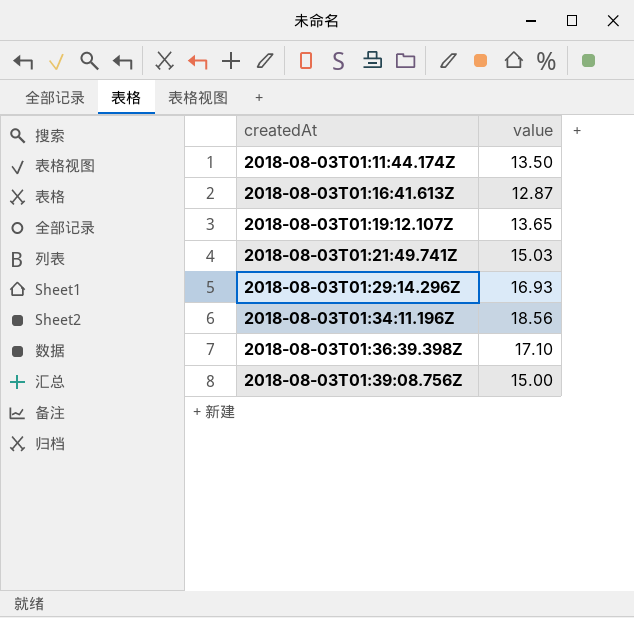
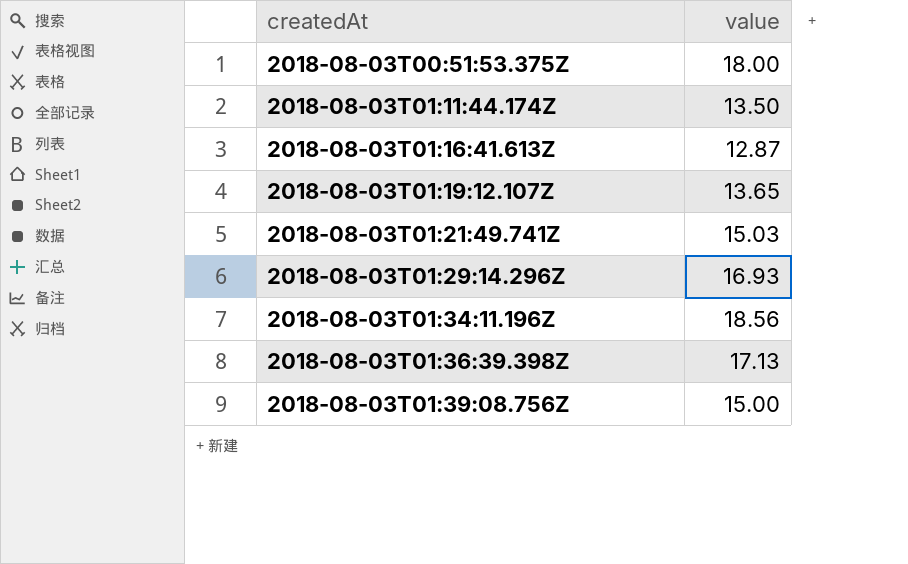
row 2018-08-03T00:51:53.375Z: none -> 18.00
2018-08-03T01:36:39.398Z | value: 17.10 -> 17.13

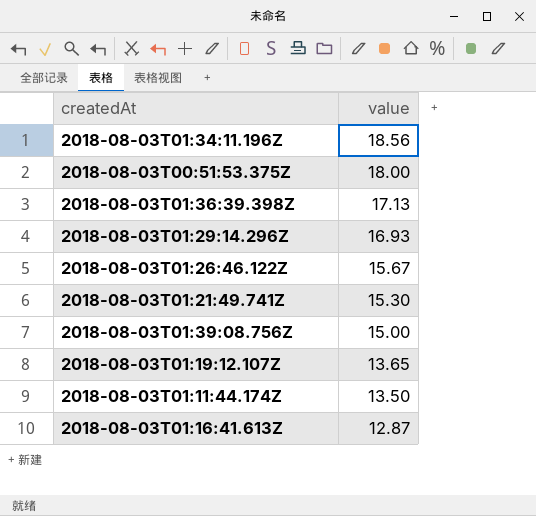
row order: createdAt ascending -> value descending
row 2018-08-03T01:26:46.122Z: none -> 15.67
2018-08-03T01:21:49.741Z | value: 15.03 -> 15.30

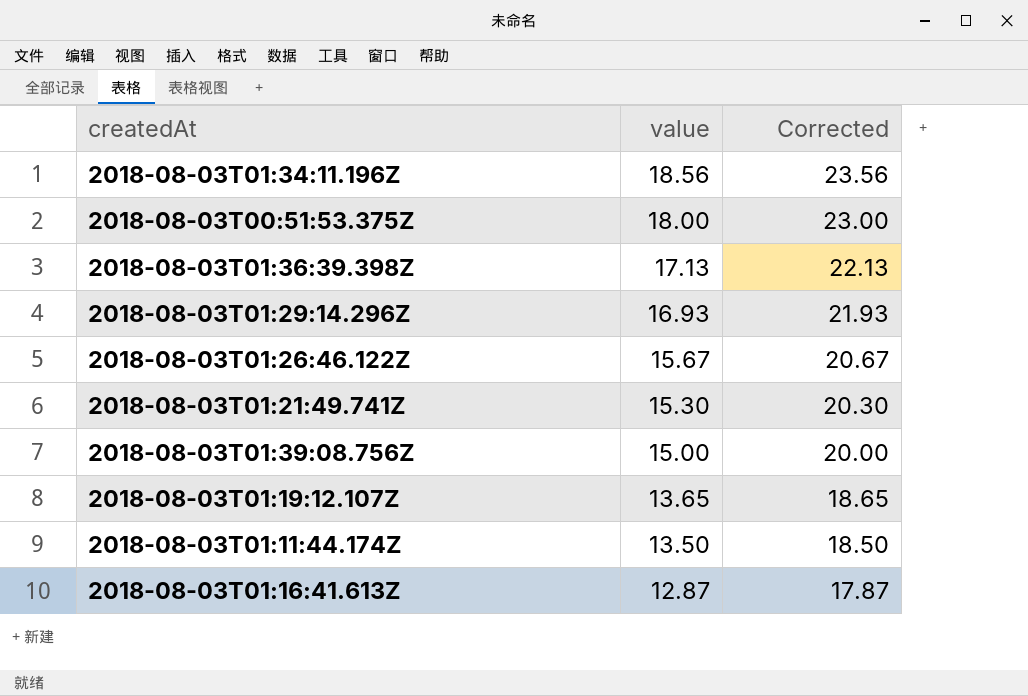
column Corrected | formula: none -> [value] + 5

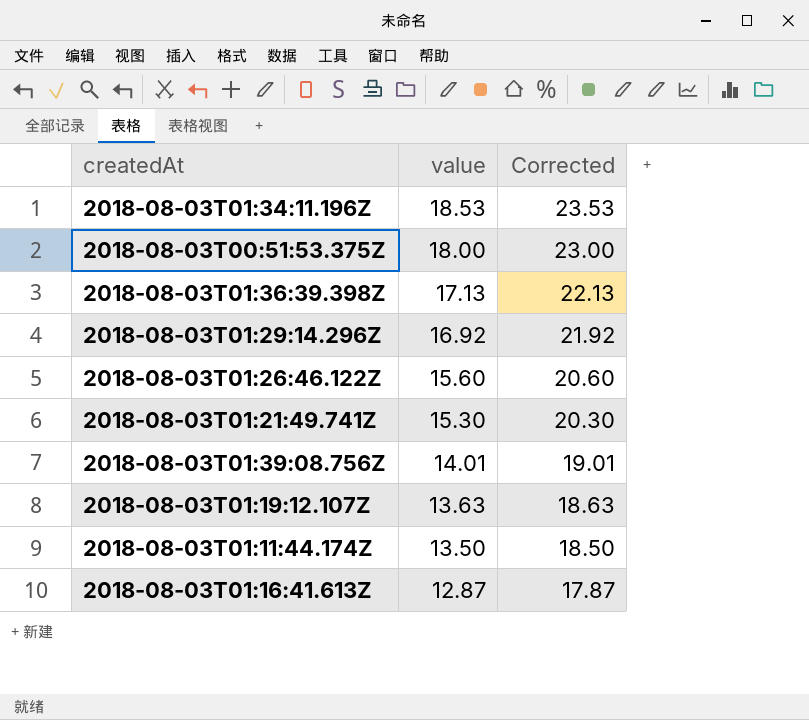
2018-08-03T01:34:11.196Z | value: 18.56 -> 18.53
2018-08-03T01:34:11.196Z | Corrected: 23.56 -> 23.53
2018-08-03T01:29:14.296Z | value: 16.93 -> 16.92
2018-08-03T01:29:14.296Z | Corrected: 21.93 -> 21.92
2018-08-03T01:26:46.122Z | value: 15.67 -> 15.60
2018-08-03T01:26:46.122Z | Corrected: 20.67 -> 20.60
2018-08-03T01:39:08.756Z | value: 15.00 -> 14.01
2018-08-03T01:39:08.756Z | Corrected: 20.00 -> 19.01
2018-08-03T01:19:12.107Z | value: 13.65 -> 13.63
2018-08-03T01:19:12.107Z | Corrected: 18.65 -> 18.63

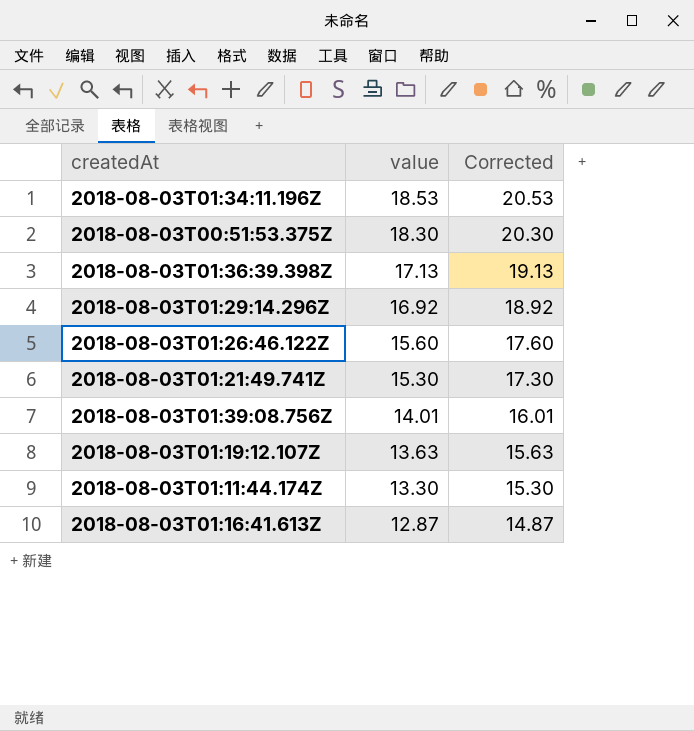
column Corrected | formula: [value] + 5 -> [value] + 2
2018-08-03T00:51:53.375Z | value: 18.00 -> 18.30
2018-08-03T01:11:44.174Z | value: 13.50 -> 13.30

